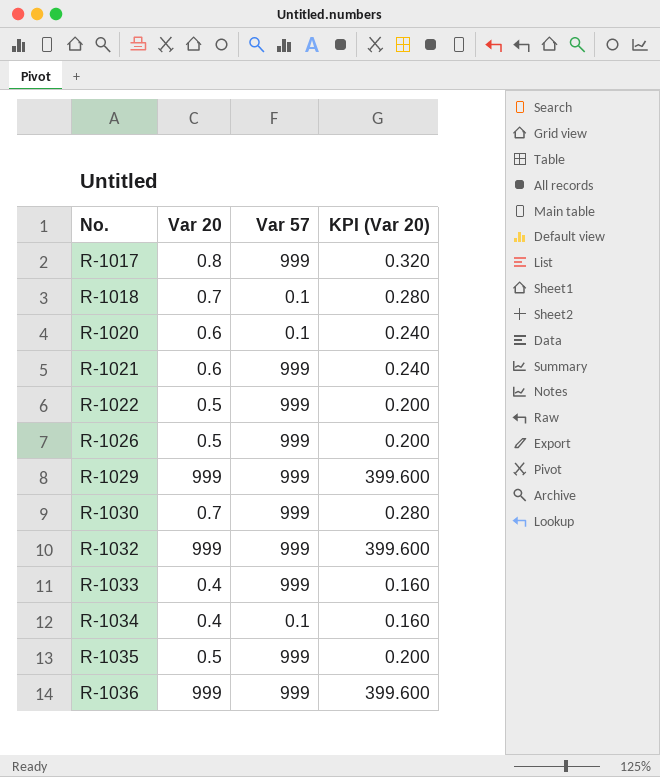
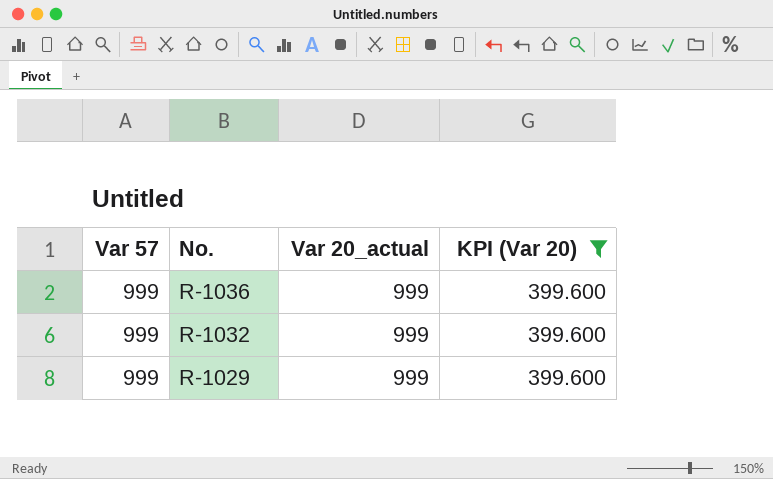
filter: none -> KPI (Var 20) = 399.600
row order: No. ascending -> No. descending
column Var 57 | position: 3 -> 1
column name: Var 20 -> Var 20_actual

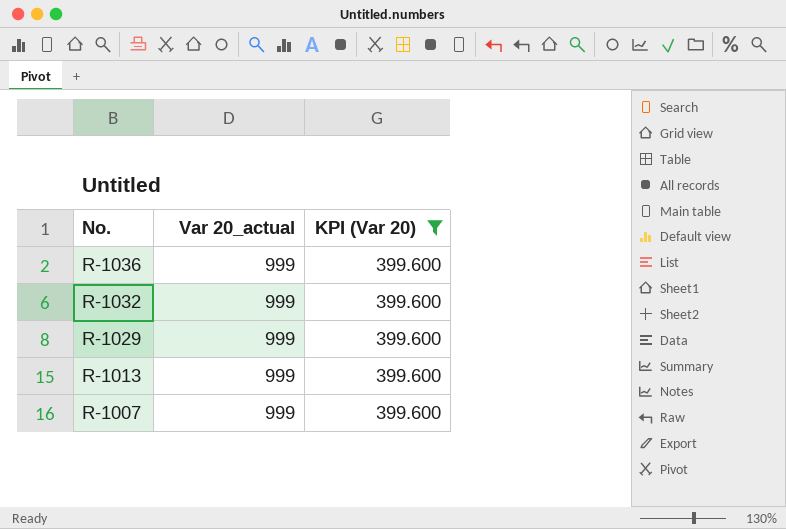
column Var 57 | position: 1 -> none
row R-1013: none -> 999 | 399.600
row R-1007: none -> 999 | 399.600

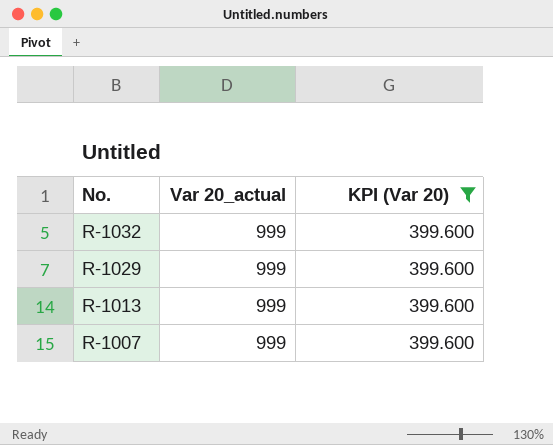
row R-1036: 999 | 399.600 -> none

